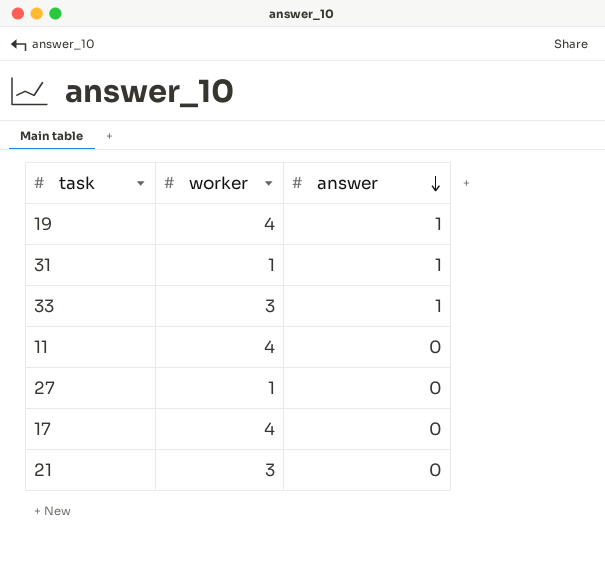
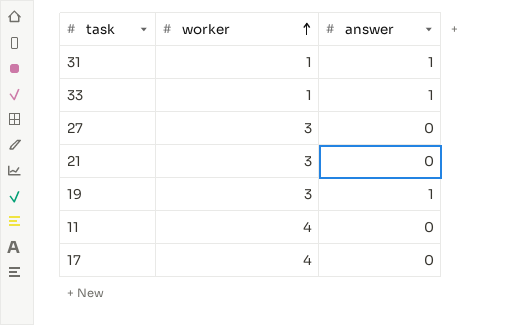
row order: answer descending -> worker ascending
33 | worker: 3 -> 1
27 | worker: 1 -> 3
19 | worker: 4 -> 3

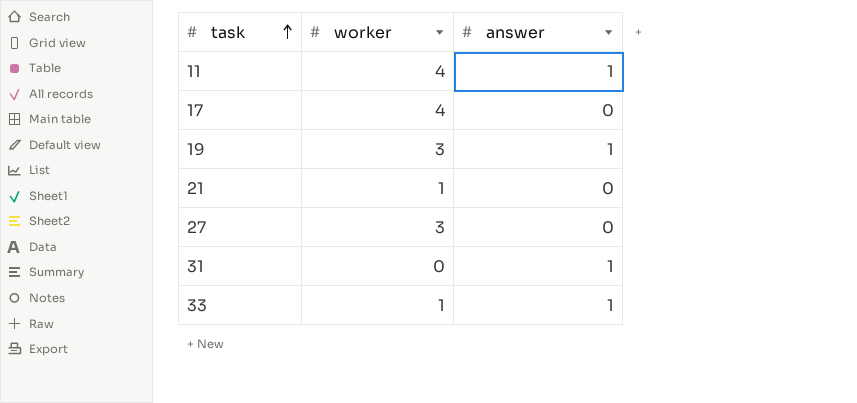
row order: worker ascending -> task ascending
11 | answer: 0 -> 1
21 | worker: 3 -> 1
31 | worker: 1 -> 0

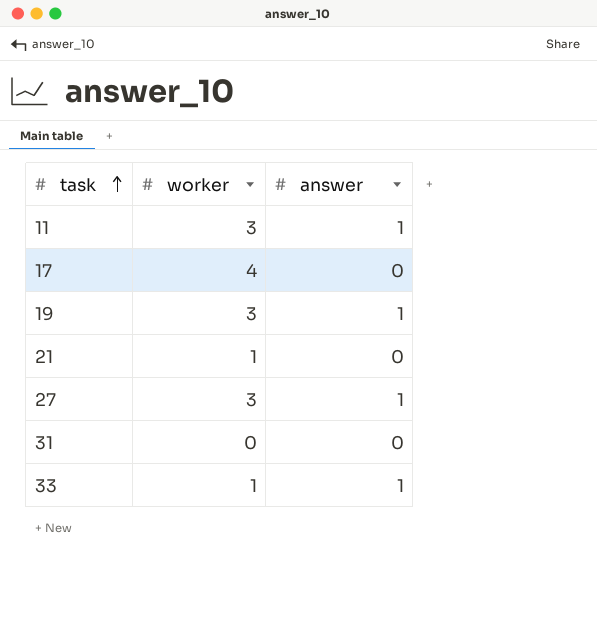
11 | worker: 4 -> 3
27 | answer: 0 -> 1
31 | answer: 1 -> 0

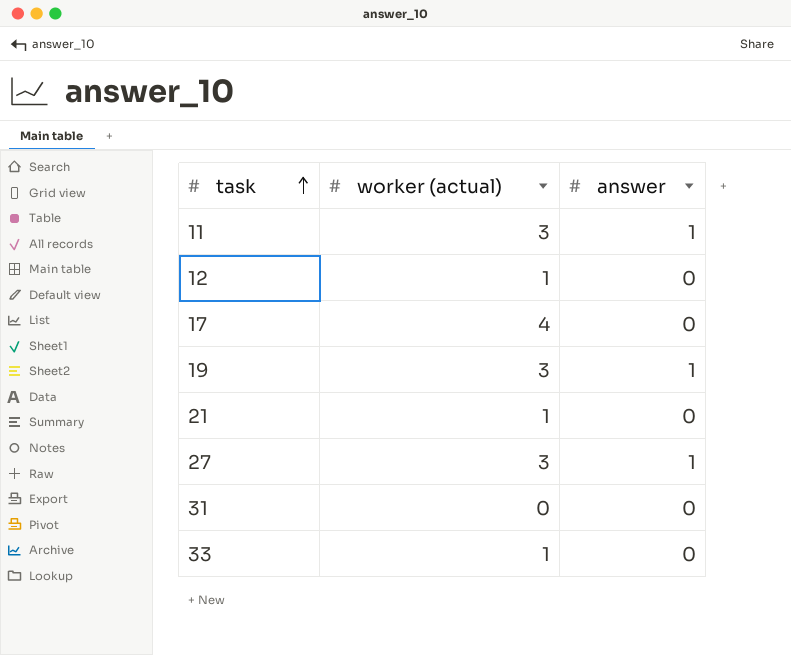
column name: worker -> worker (actual)
row 12: none -> 1 | 0
33 | answer: 1 -> 0

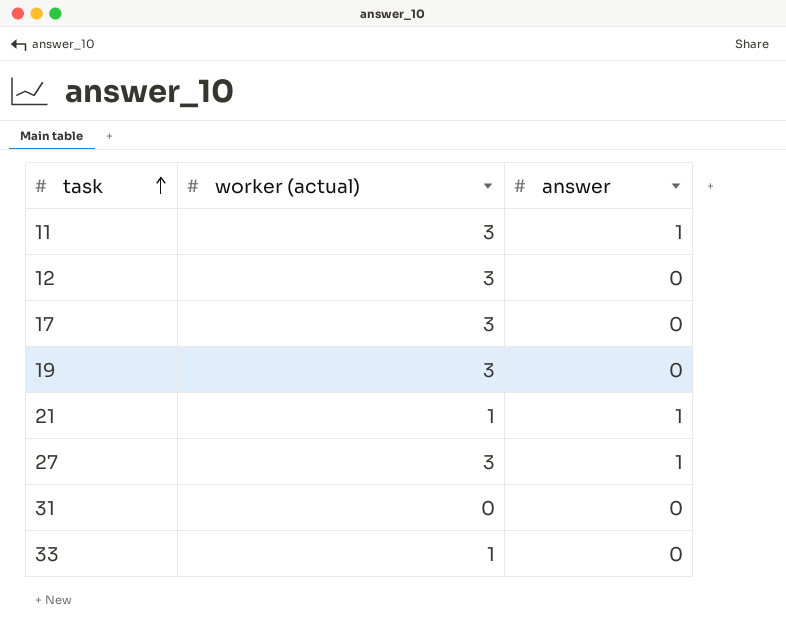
12 | worker (actual): 1 -> 3
17 | worker (actual): 4 -> 3
19 | answer: 1 -> 0
21 | answer: 0 -> 1

